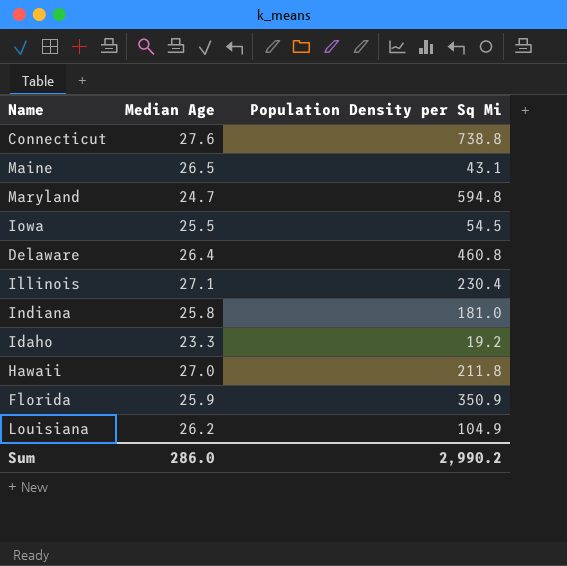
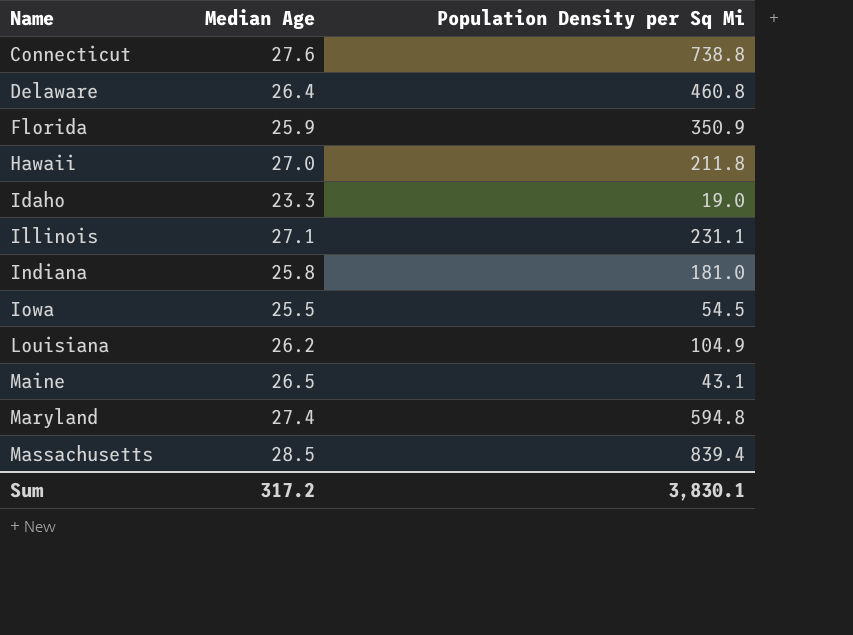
row order: none -> Name ascending
Idaho | Population Density per Sq Mi: 19.2 -> 19.0
Illinois | Population Density per Sq Mi: 230.4 -> 231.1
Maryland | Median Age: 24.7 -> 27.4
row Massachusetts: none -> 28.5 | 839.4
Sum | Median Age: 286.0 -> 317.2
Sum | Population Density per Sq Mi: 2,990.2 -> 3,830.1

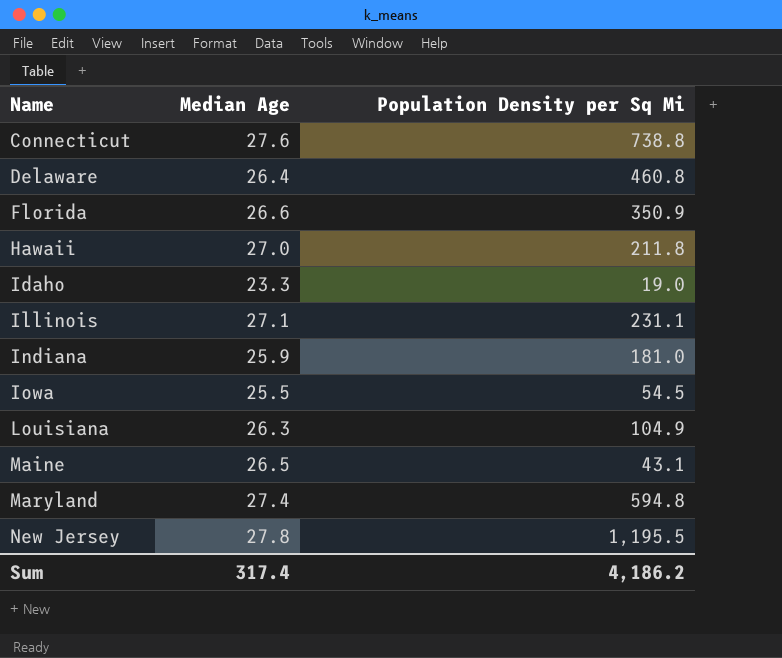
row Massachusetts: 28.5 | 839.4 -> none
Florida | Median Age: 25.9 -> 26.6
Indiana | Median Age: 25.8 -> 25.9
Louisiana | Median Age: 26.2 -> 26.3
row New Jersey: none -> 27.8 | 1,195.5
Sum | Median Age: 317.2 -> 317.4
Sum | Population Density per Sq Mi: 3,830.1 -> 4,186.2

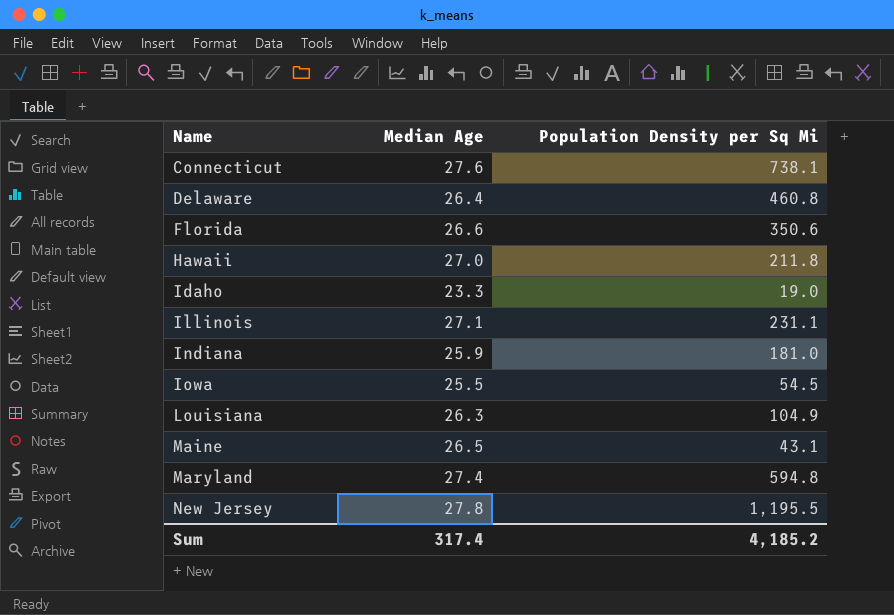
Connecticut | Population Density per Sq Mi: 738.8 -> 738.1
Florida | Population Density per Sq Mi: 350.9 -> 350.6
Sum | Population Density per Sq Mi: 4,186.2 -> 4,185.2

